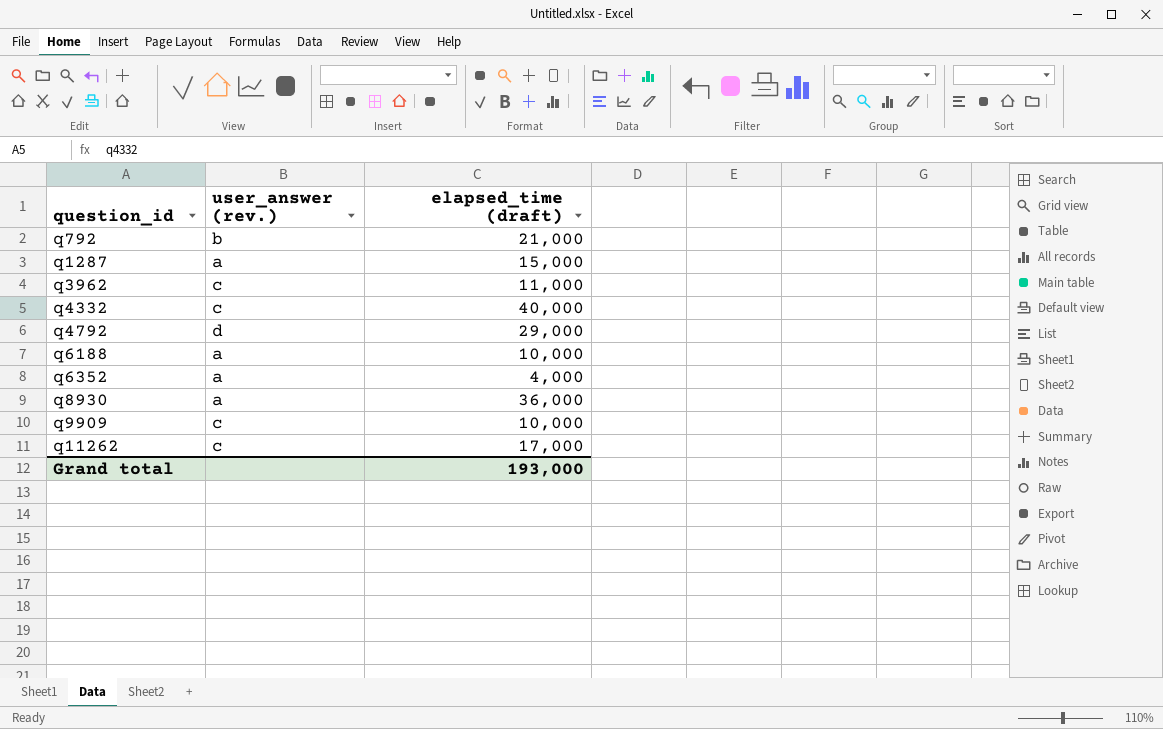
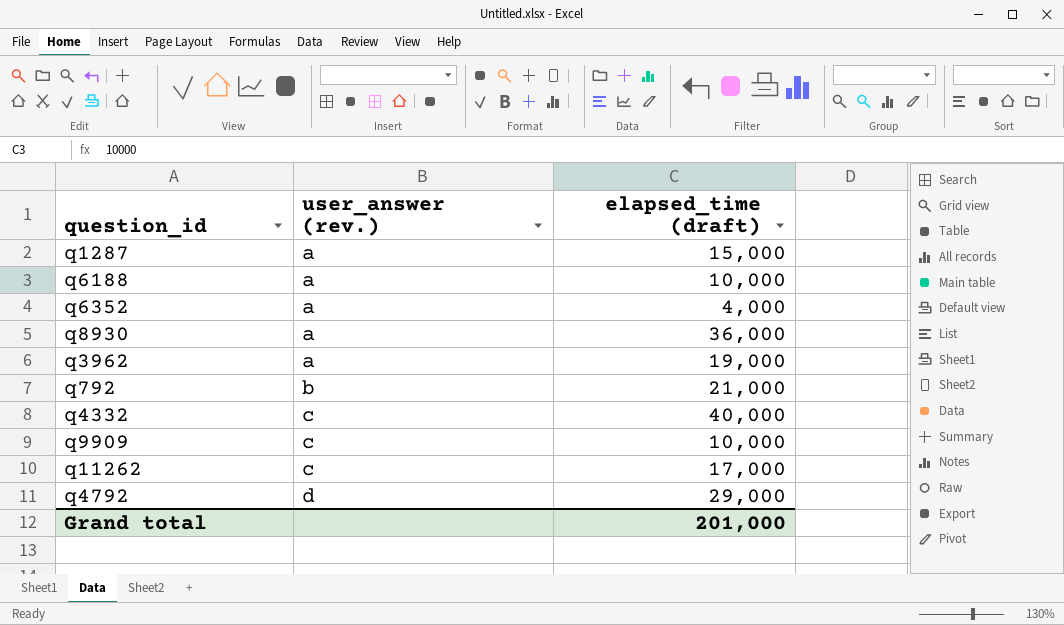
row order: question_id ascending -> user_answer (rev.) ascending
q3962 | user_answer (rev.): c -> a
q3962 | elapsed_time (draft): 11,000 -> 19,000
Grand total | elapsed_time (draft): 193,000 -> 201,000

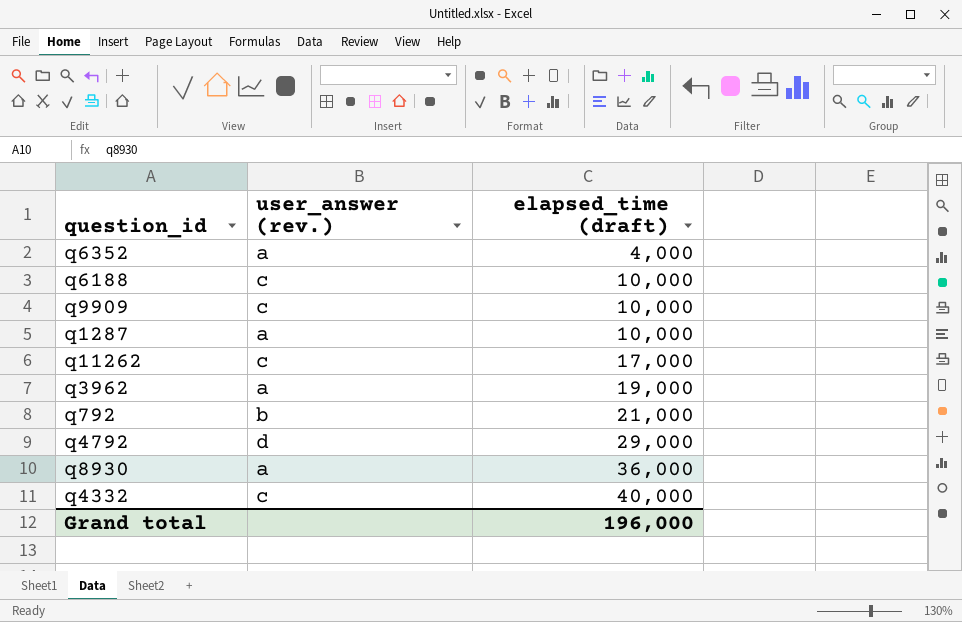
row order: user_answer (rev.) ascending -> elapsed_time (draft) ascending
q6188 | user_answer (rev.): a -> c
q1287 | elapsed_time (draft): 15,000 -> 10,000
Grand total | elapsed_time (draft): 201,000 -> 196,000

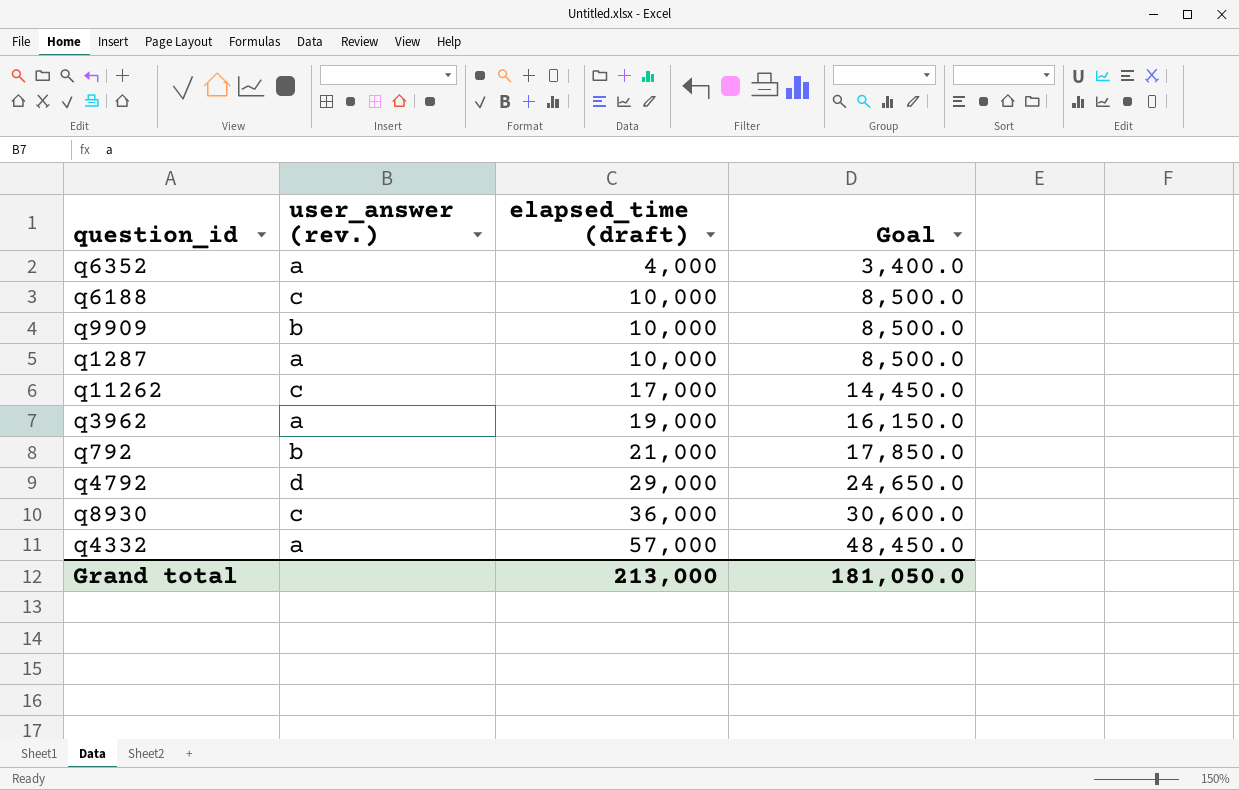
column Goal | formula: none -> [elapsed_time (draft)] * 0.85
q9909 | user_answer (rev.): c -> b
q8930 | user_answer (rev.): a -> c
q4332 | user_answer (rev.): c -> a
q4332 | elapsed_time (draft): 40,000 -> 57,000
Grand total | elapsed_time (draft): 196,000 -> 213,000

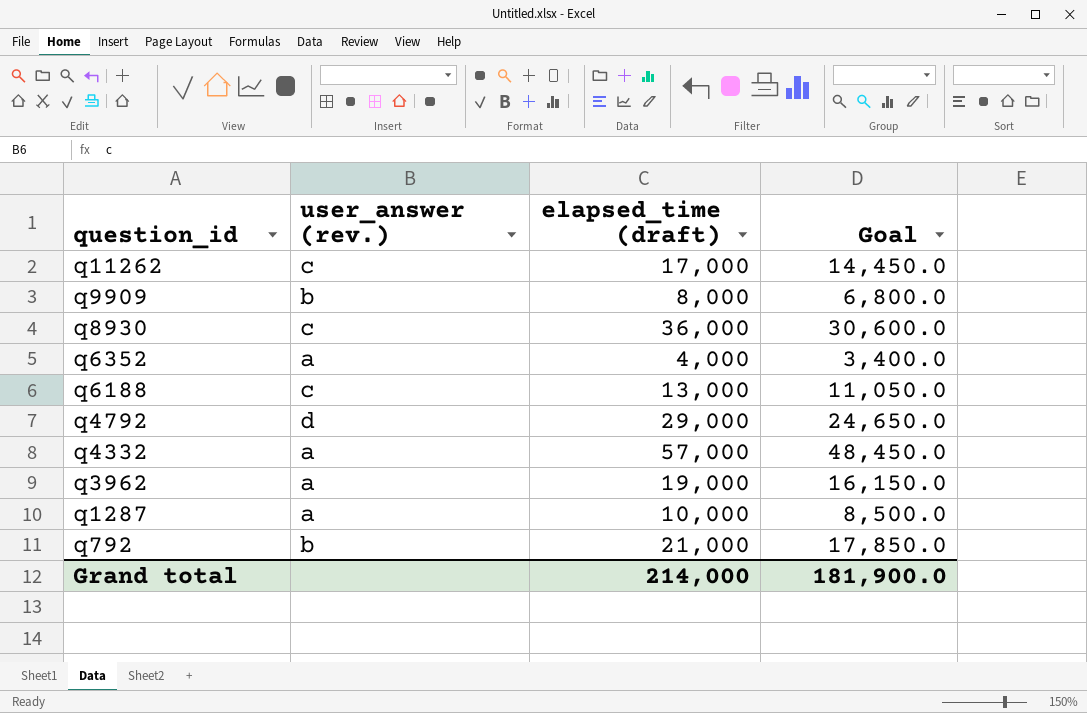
row order: elapsed_time (draft) ascending -> question_id descending
q9909 | elapsed_time (draft): 10,000 -> 8,000
q9909 | Goal: 8,500.0 -> 6,800.0
q6188 | elapsed_time (draft): 10,000 -> 13,000
q6188 | Goal: 8,500.0 -> 11,050.0
Grand total | elapsed_time (draft): 213,000 -> 214,000
Grand total | Goal: 181,050.0 -> 181,900.0

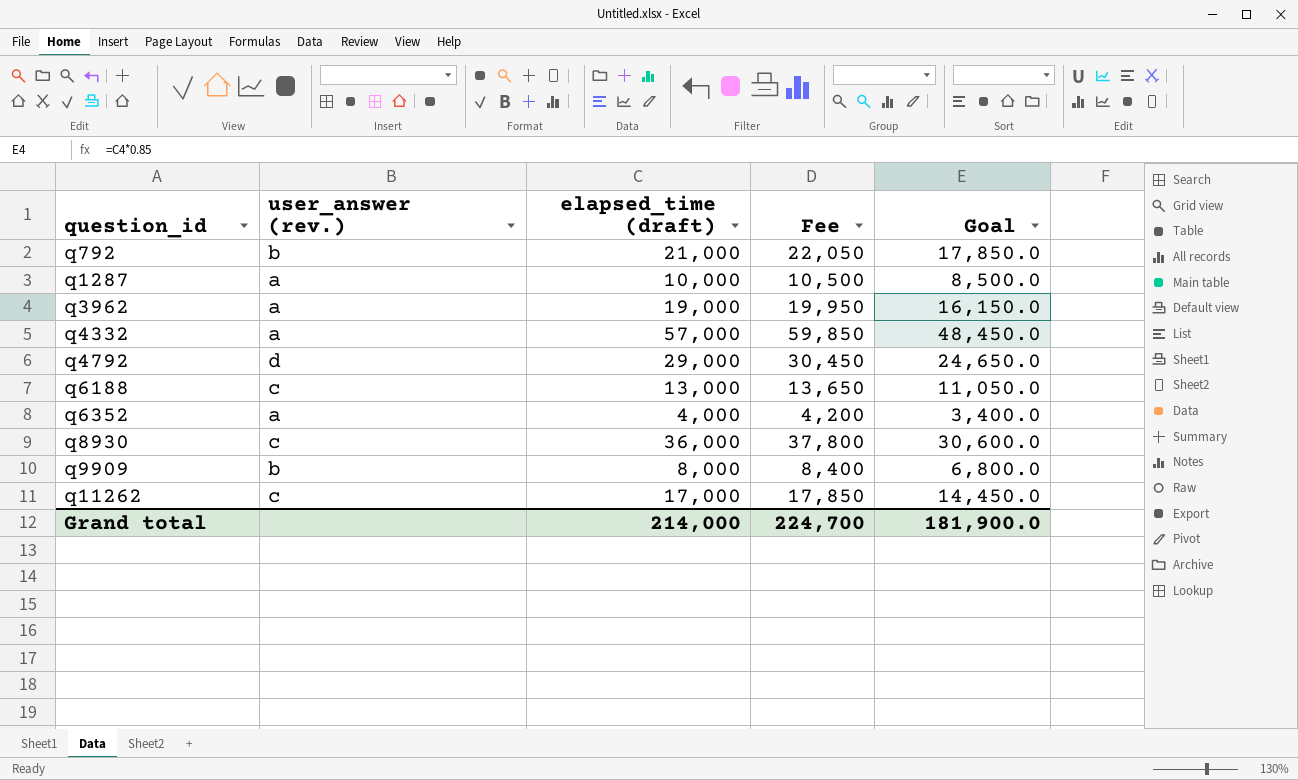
row order: question_id descending -> question_id ascending
column Fee | formula: none -> [elapsed_time (draft)] * 1.05

